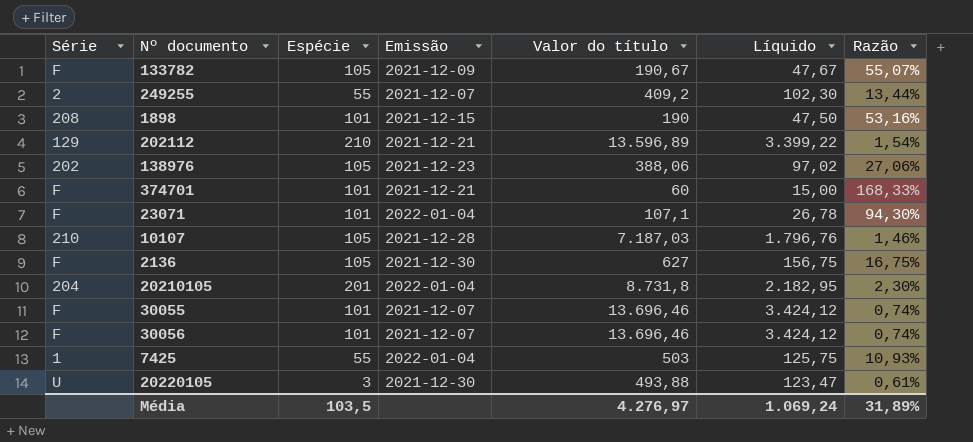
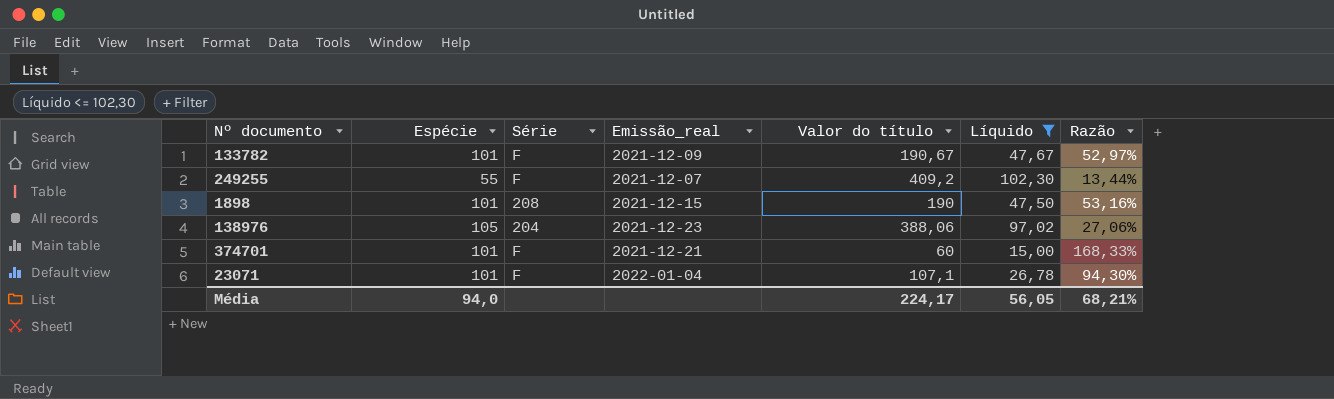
filter: none -> Líquido <= 102,30
column Série | position: 1 -> 3
column name: Emissão -> Emissão_real
133782 | Espécie: 105 -> 101
133782 | Razão: 55,07% -> 52,97%
249255 | Série: 2 -> F
138976 | Série: 202 -> 204
Média | Espécie: 103,5 -> 94,0
Média | Valor do título: 4.276,97 -> 224,17
Média | Líquido: 1.069,24 -> 56,05
Média | Razão: 31,89% -> 68,21%

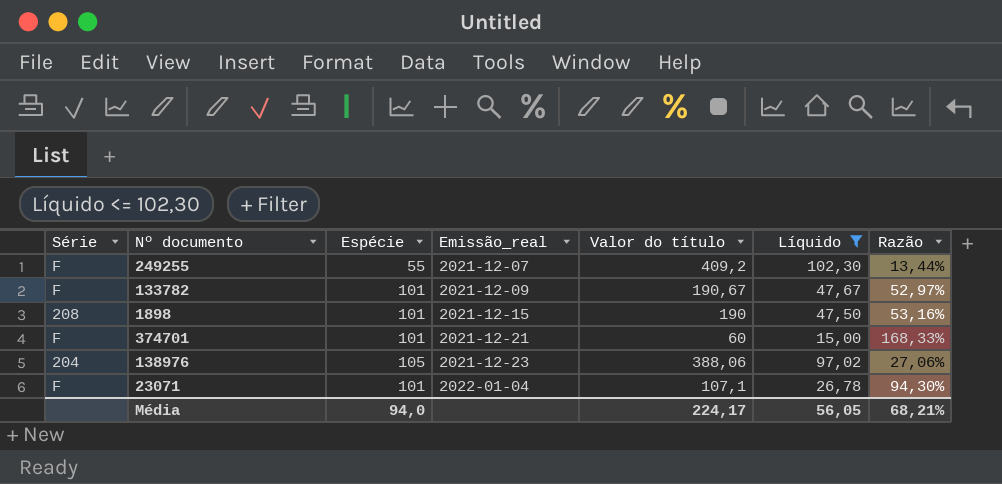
row order: none -> Emissão_real ascending
column Série | position: 3 -> 1

